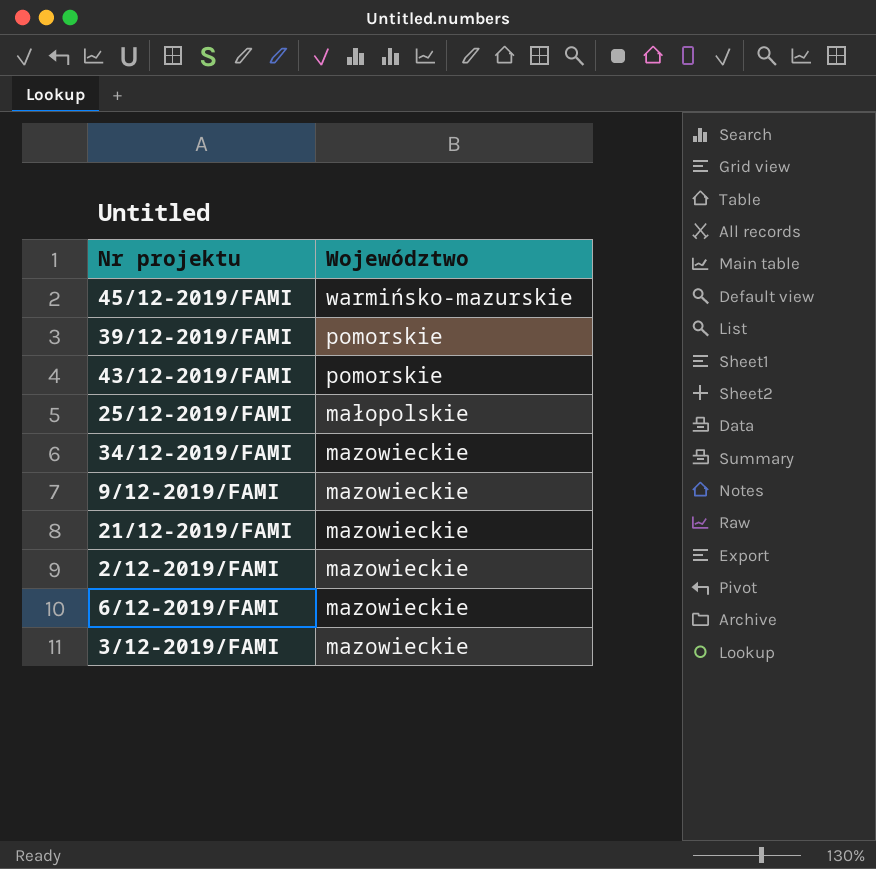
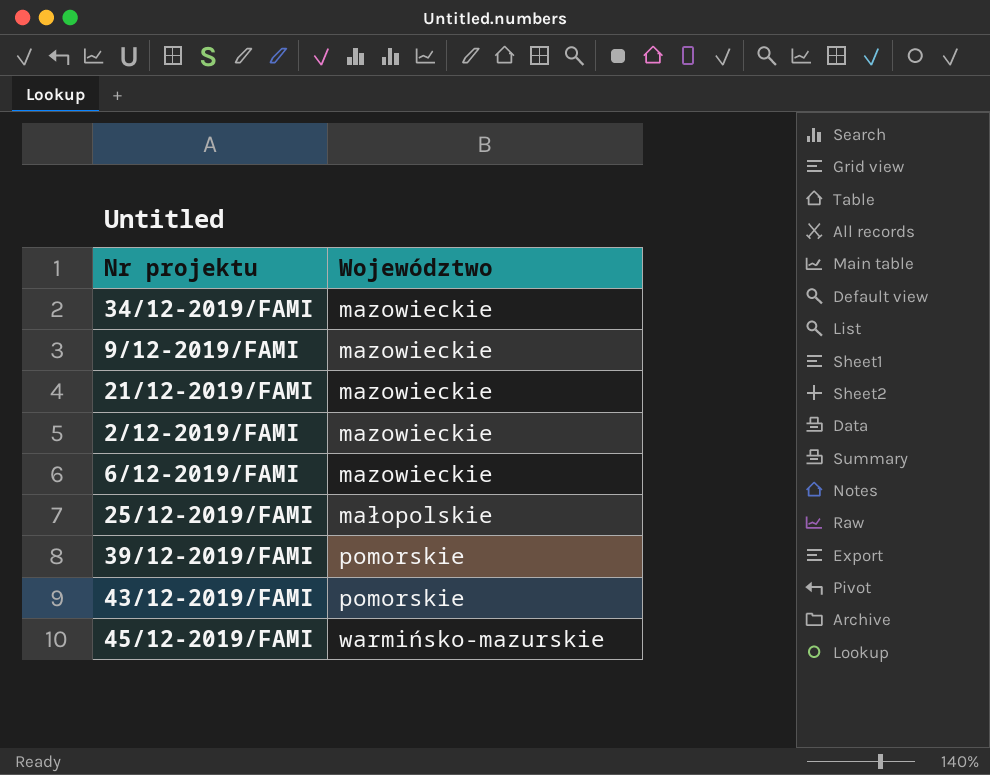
row order: Województwo descending -> Województwo ascending
row 3/12-2019/FAMI: mazowieckie -> none

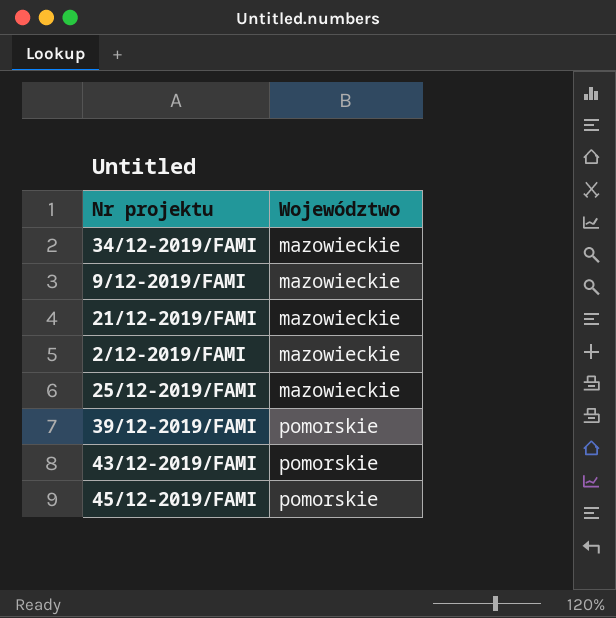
row 6/12-2019/FAMI: mazowieckie -> none
25/12-2019/FAMI | Województwo: małopolskie -> mazowieckie
45/12-2019/FAMI | Województwo: warmińsko-mazurskie -> pomorskie

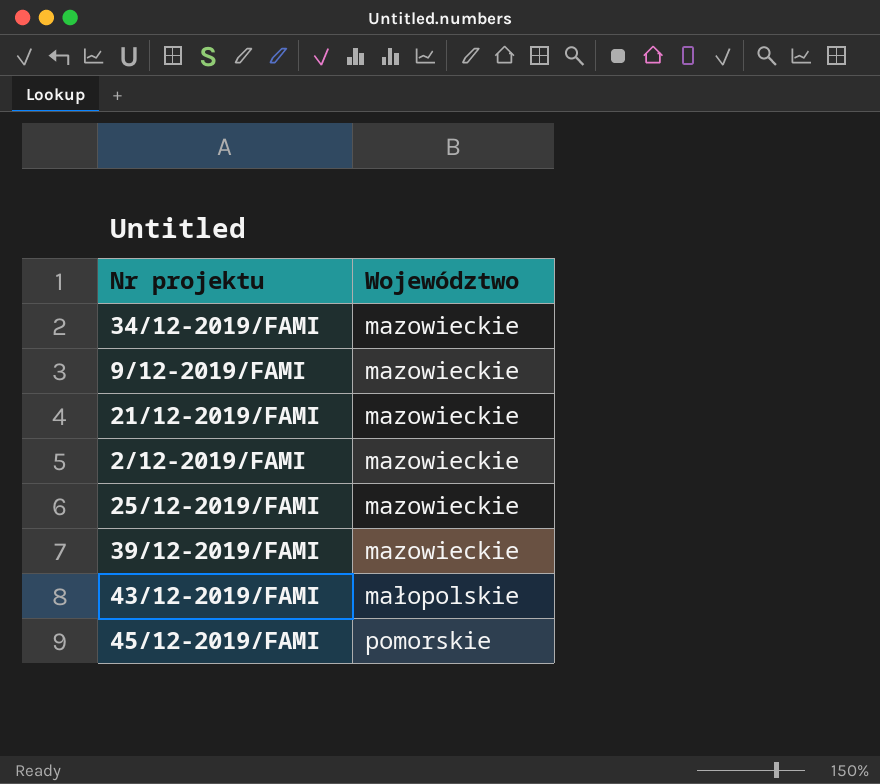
39/12-2019/FAMI | Województwo: pomorskie -> mazowieckie
43/12-2019/FAMI | Województwo: pomorskie -> małopolskie

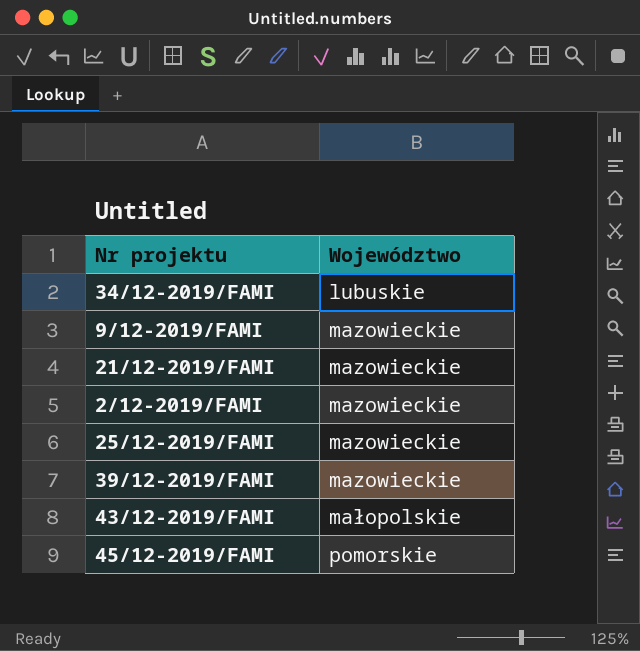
34/12-2019/FAMI | Województwo: mazowieckie -> lubuskie

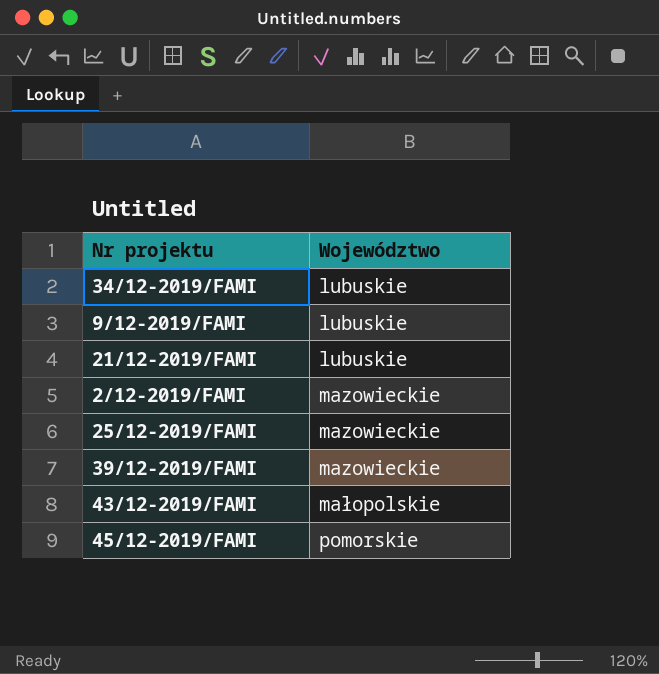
9/12-2019/FAMI | Województwo: mazowieckie -> lubuskie
21/12-2019/FAMI | Województwo: mazowieckie -> lubuskie

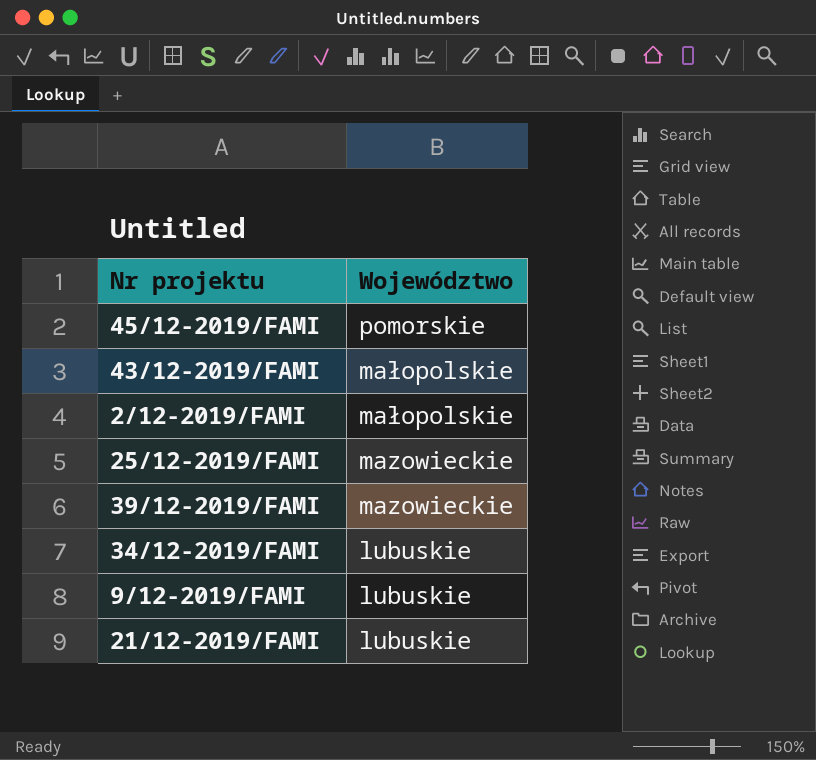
row order: Województwo ascending -> Województwo descending
2/12-2019/FAMI | Województwo: mazowieckie -> małopolskie

